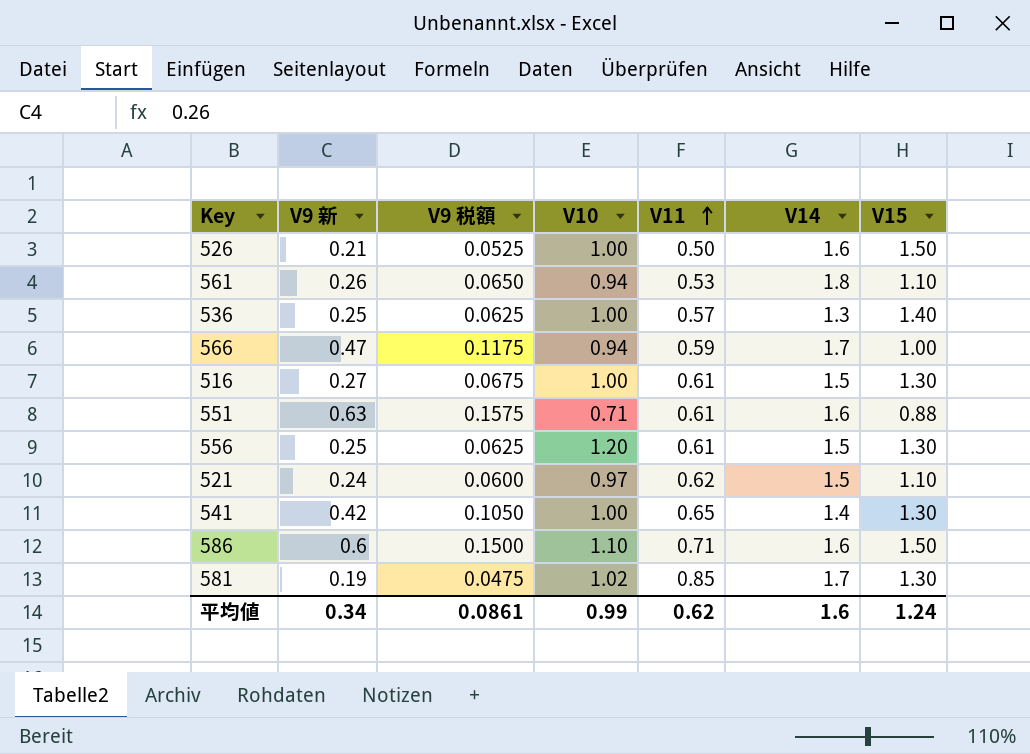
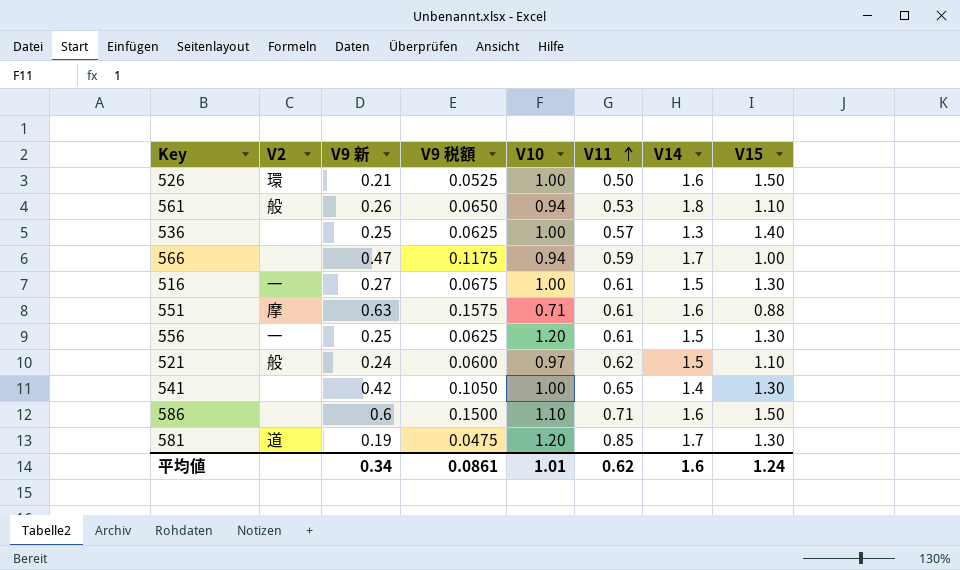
column V2 | position: none -> 2
581 | V10: 1.02 -> 1.20
平均値 | V10: 0.99 -> 1.01

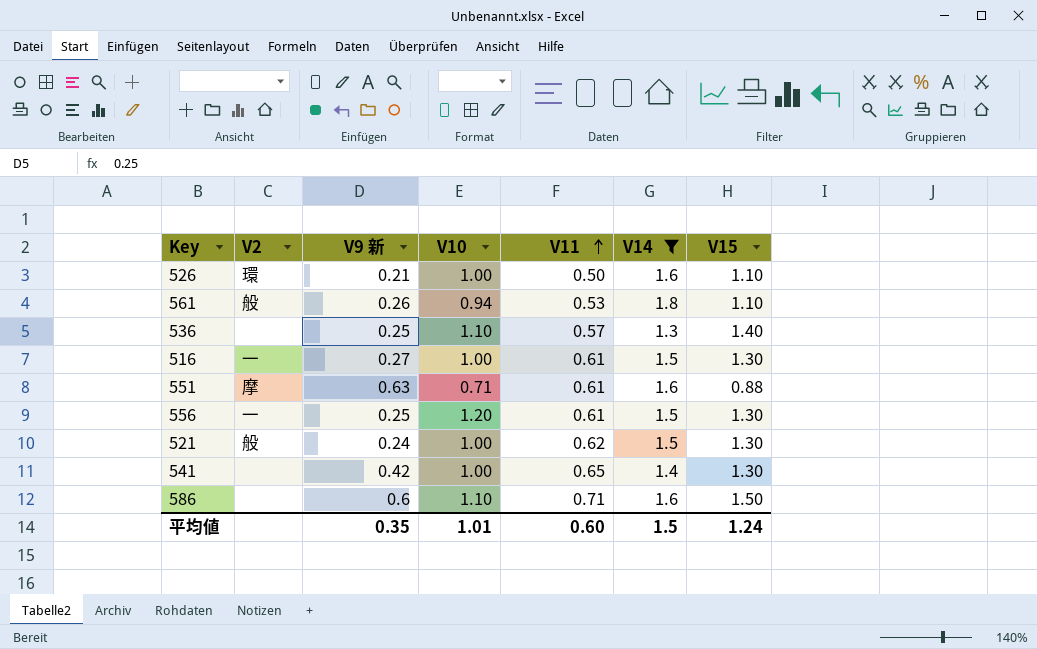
filter: none -> V14 != 1.7
column V9 税額 | formula: [V9 新] * 0.25 -> none
526 | V15: 1.50 -> 1.10
536 | V10: 1.00 -> 1.10
521 | V10: 0.97 -> 1.00
521 | V15: 1.10 -> 1.30
平均値 | V9 新: 0.34 -> 0.35
平均値 | V11: 0.62 -> 0.60
平均値 | V14: 1.6 -> 1.5

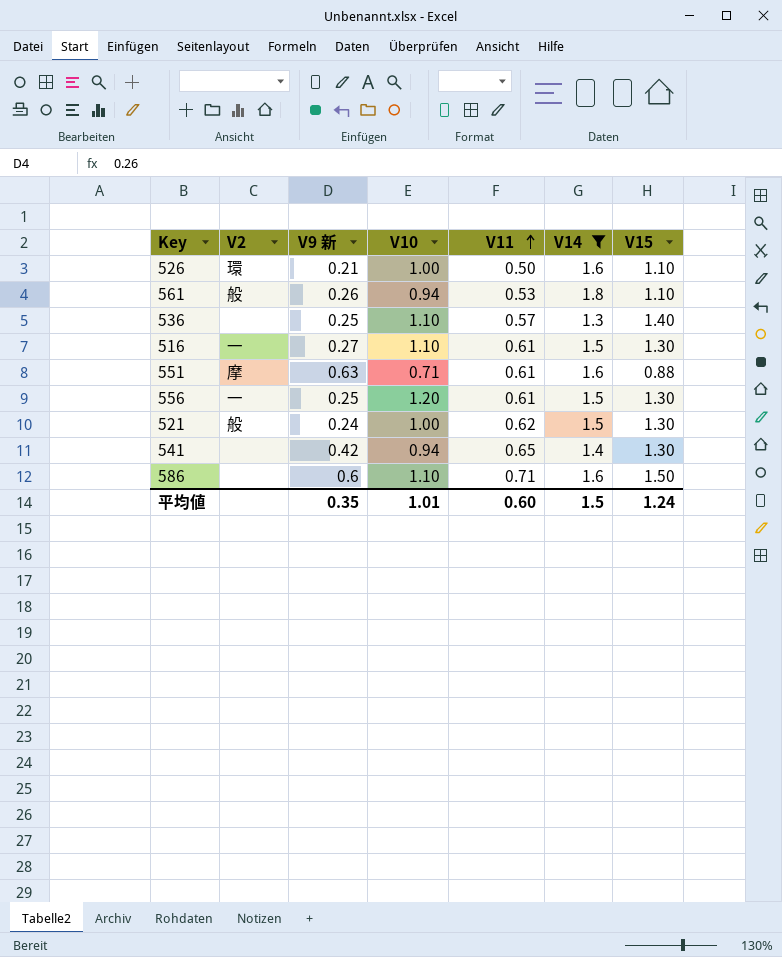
516 | V10: 1.00 -> 1.10
541 | V10: 1.00 -> 0.94

